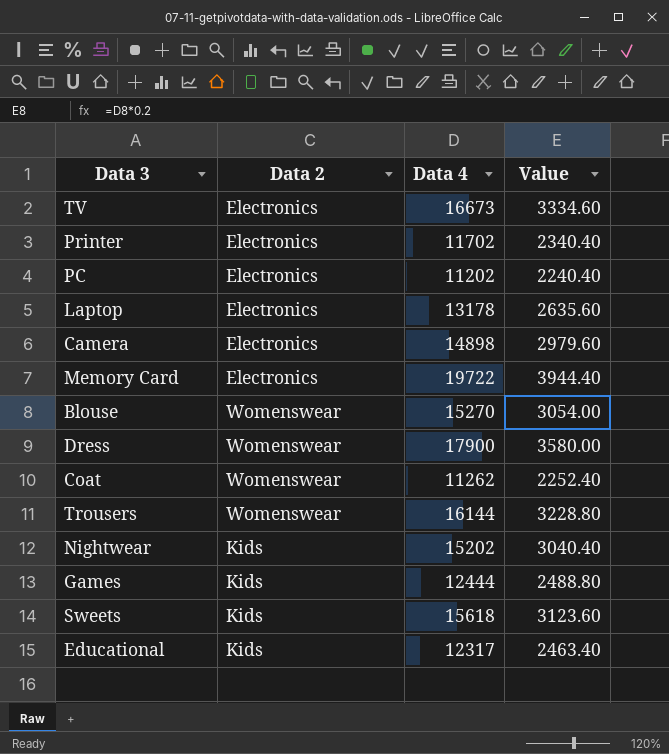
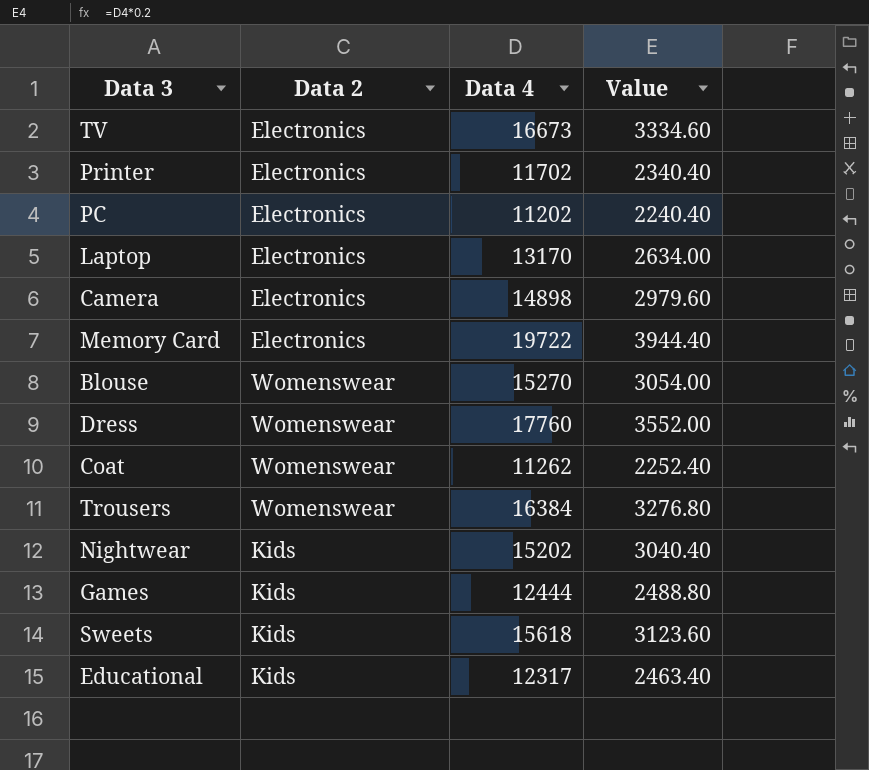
Laptop | Data 4: 13178 -> 13170
Laptop | Value: 2635.60 -> 2634.00
Dress | Data 4: 17900 -> 17760
Dress | Value: 3580.00 -> 3552.00
Trousers | Data 4: 16144 -> 16384
Trousers | Value: 3228.80 -> 3276.80

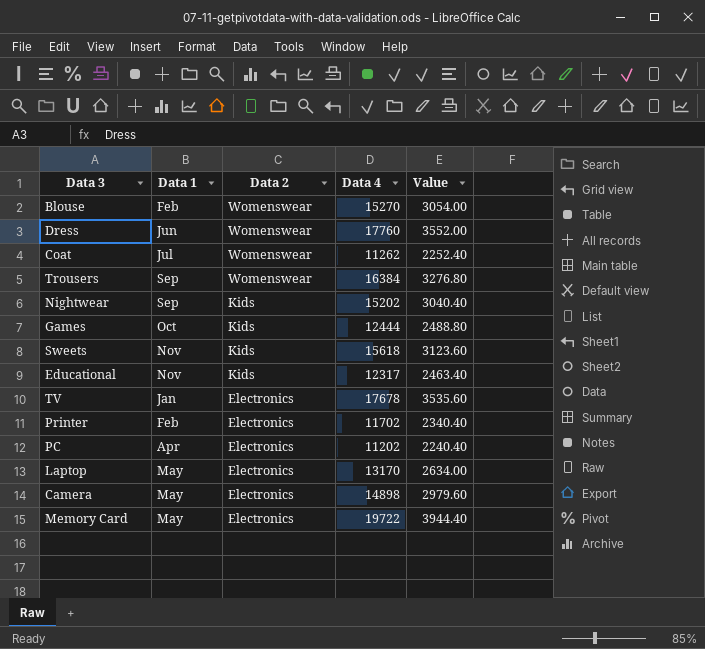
row order: none -> Data 2 descending
column Data 1 | position: none -> 2
TV | Data 4: 16673 -> 17678
TV | Value: 3334.60 -> 3535.60

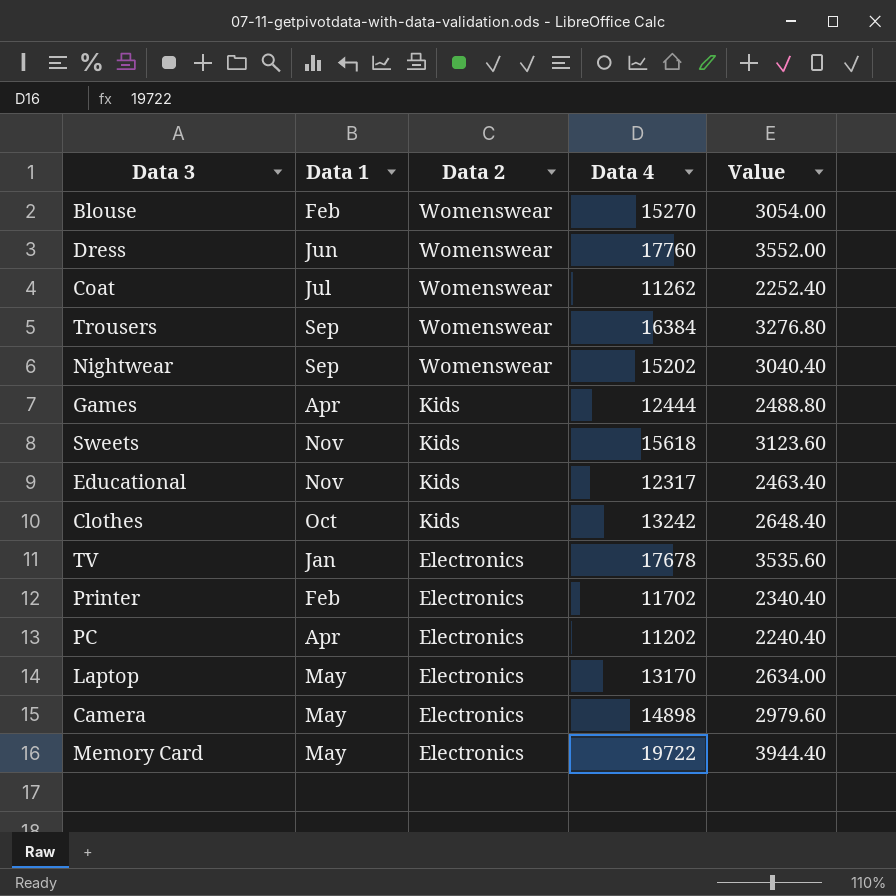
Nightwear | Data 2: Kids -> Womenswear
Games | Data 1: Oct -> Apr
row Clothes: none -> Oct | Kids | 13242 | 2648.40

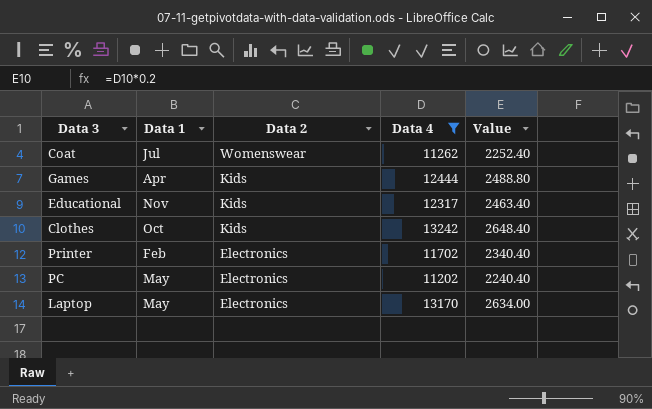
filter: none -> Data 4 <= 13242
PC | Data 1: Apr -> May

